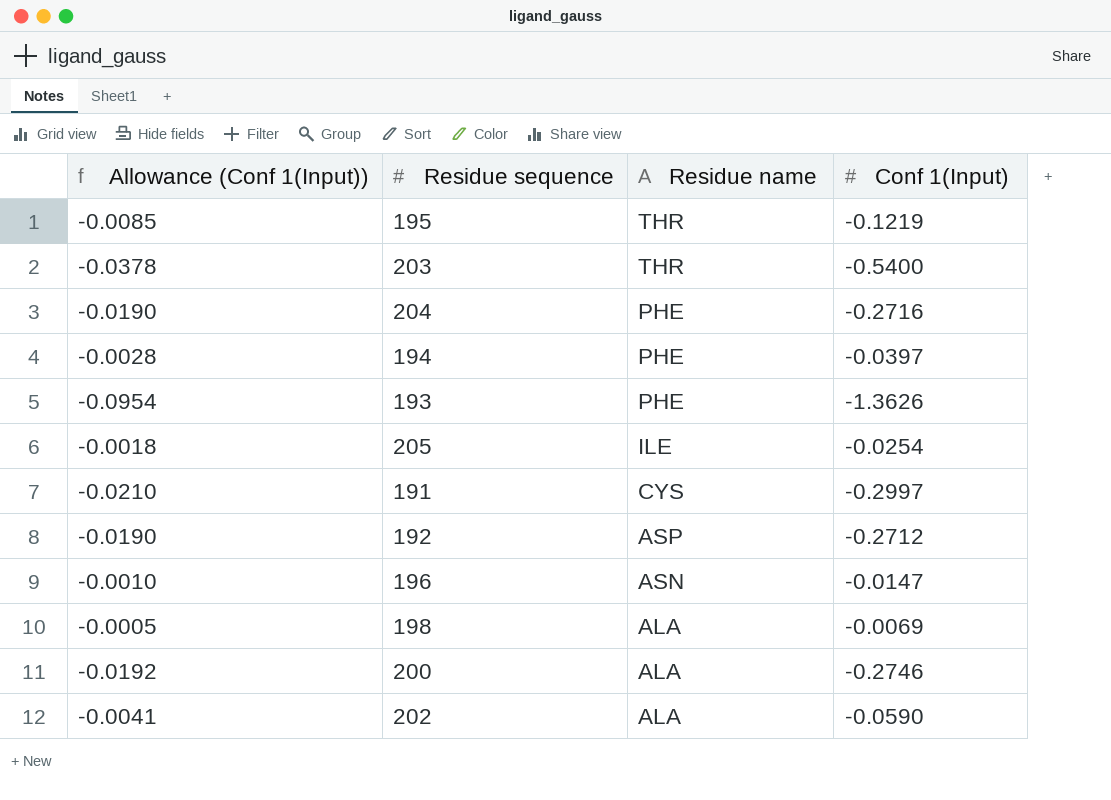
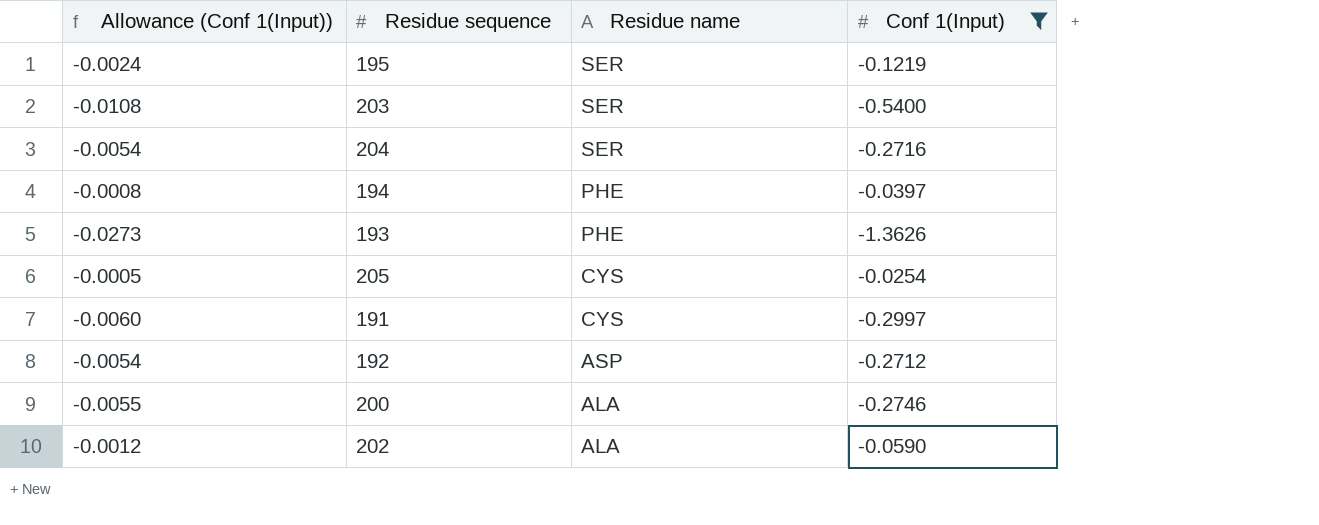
filter: none -> Conf 1(Input) <= -0.0254
column Allowance (Conf 1(Input)) | formula: [Conf 1(Input)] * 0.07 -> [Conf 1(Input)] * 0.02
195 | Residue name: THR -> SER
203 | Residue name: THR -> SER
204 | Residue name: PHE -> SER
205 | Residue name: ILE -> CYS

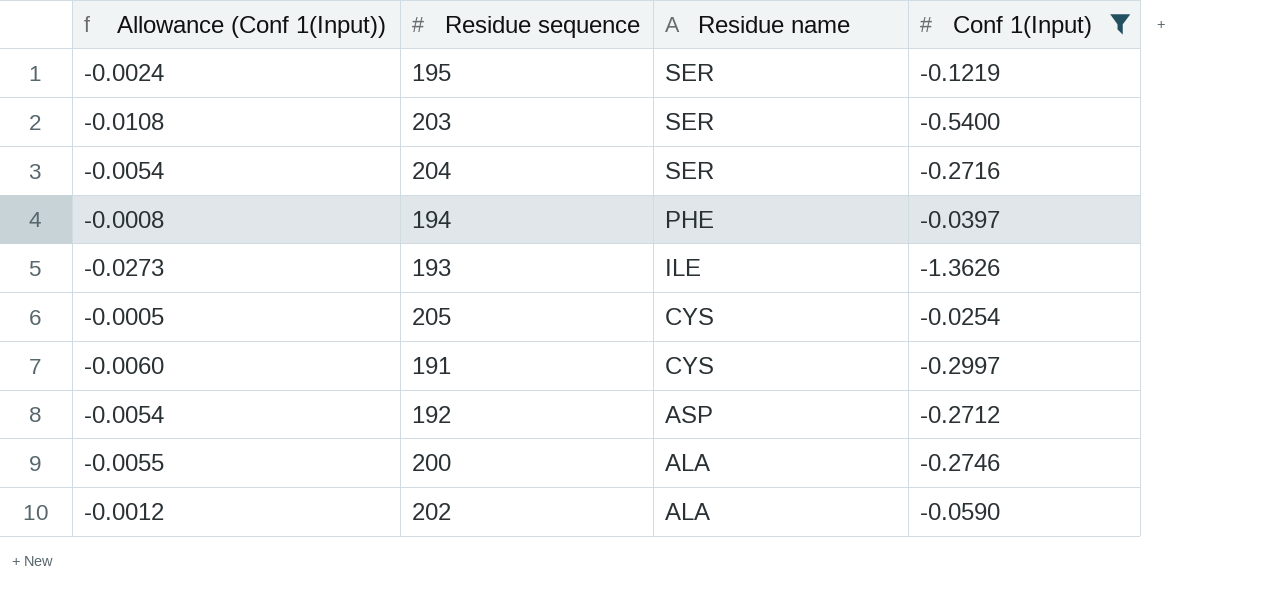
193 | Residue name: PHE -> ILE

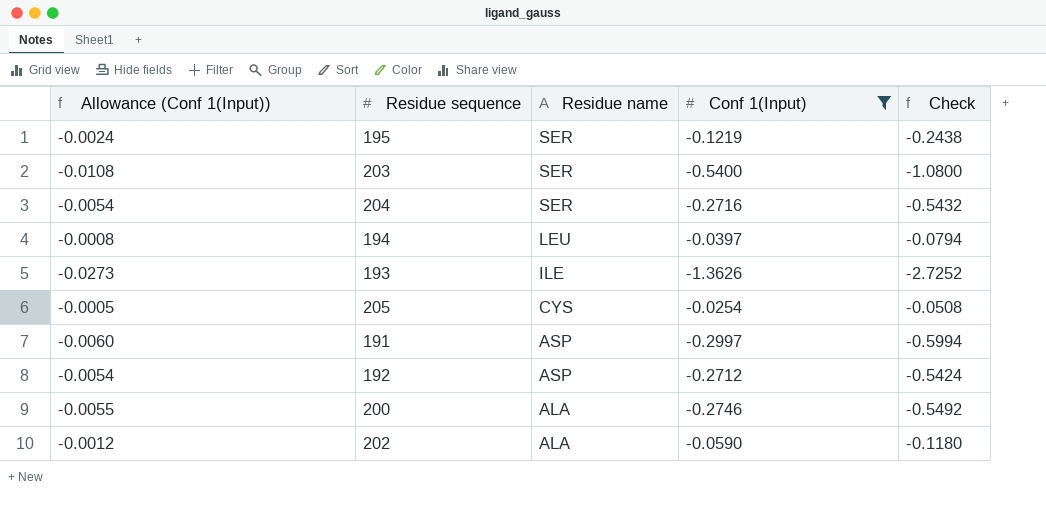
column Check | formula: none -> [Conf 1(Input)] * 2
194 | Residue name: PHE -> LEU
191 | Residue name: CYS -> ASP

